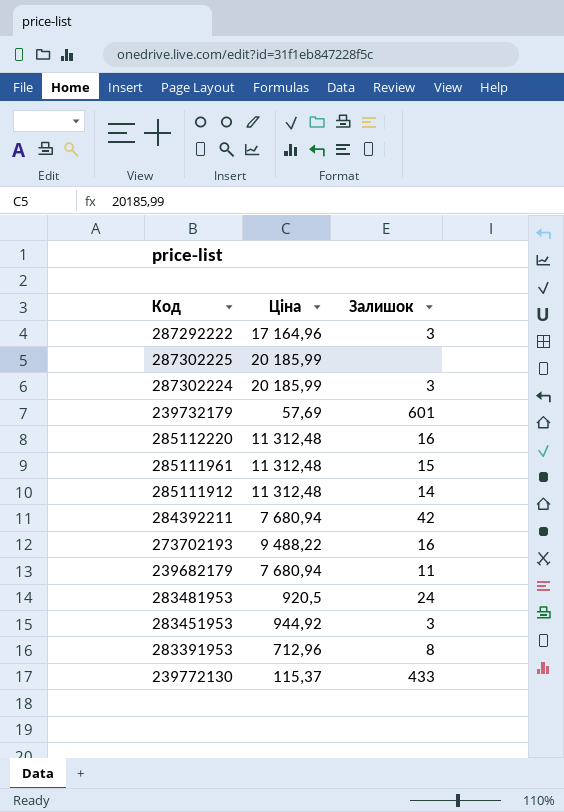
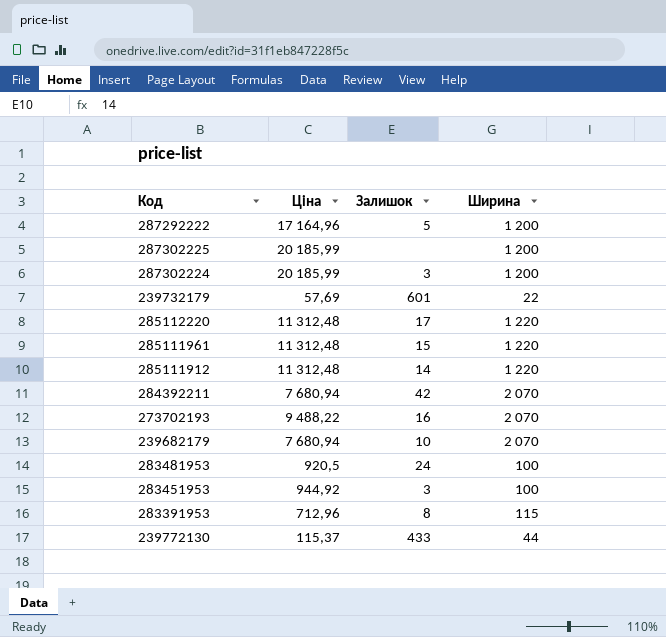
column Ширина | position: none -> 4
287292222 | Залишок: 3 -> 5
285112220 | Залишок: 16 -> 17
239682179 | Залишок: 11 -> 10

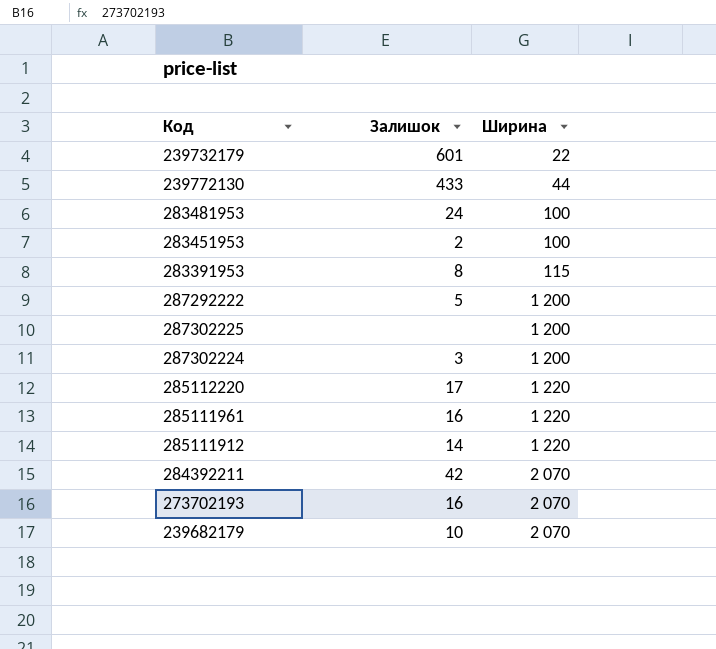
row order: none -> Ширина ascending
column Ціна | position: 2 -> none
283451953 | Залишок: 3 -> 2
285111961 | Залишок: 15 -> 16

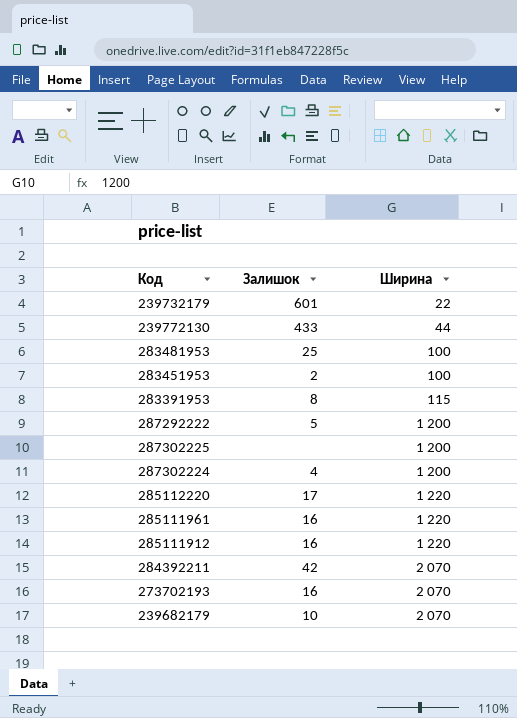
283481953 | Залишок: 24 -> 25
287302224 | Залишок: 3 -> 4
285111912 | Залишок: 14 -> 16

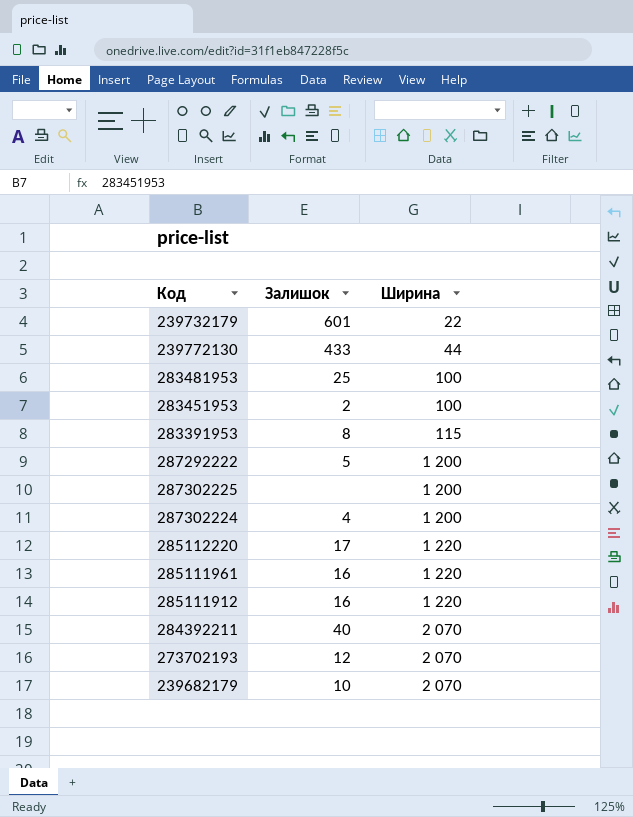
284392211 | Залишок: 42 -> 40
273702193 | Залишок: 16 -> 12

